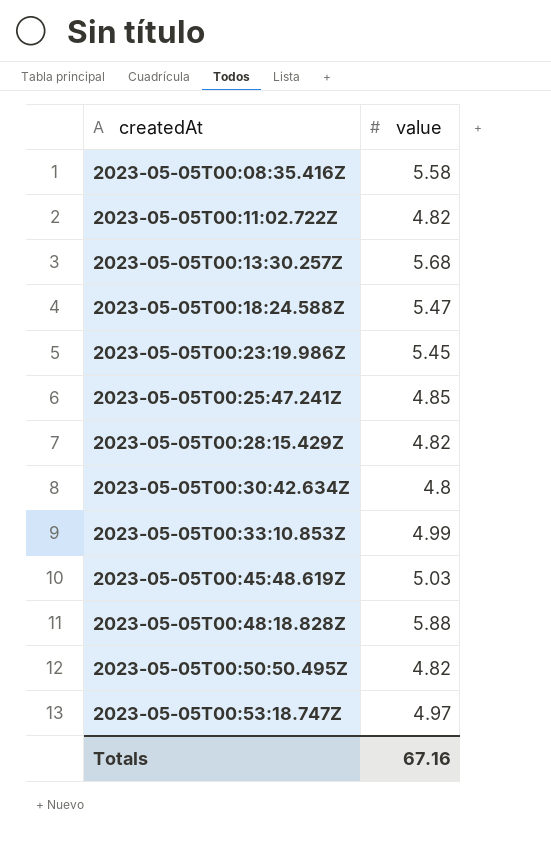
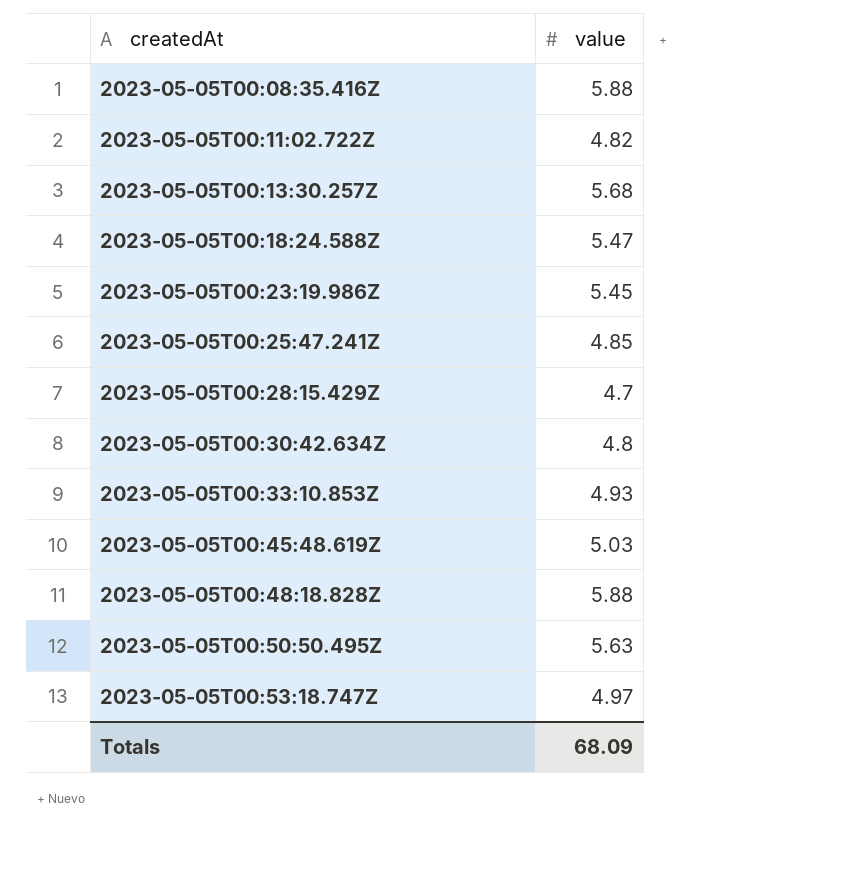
2023-05-05T00:08:35.416Z | value: 5.58 -> 5.88
2023-05-05T00:28:15.429Z | value: 4.82 -> 4.7
2023-05-05T00:33:10.853Z | value: 4.99 -> 4.93
2023-05-05T00:50:50.495Z | value: 4.82 -> 5.63
Totals | value: 67.16 -> 68.09

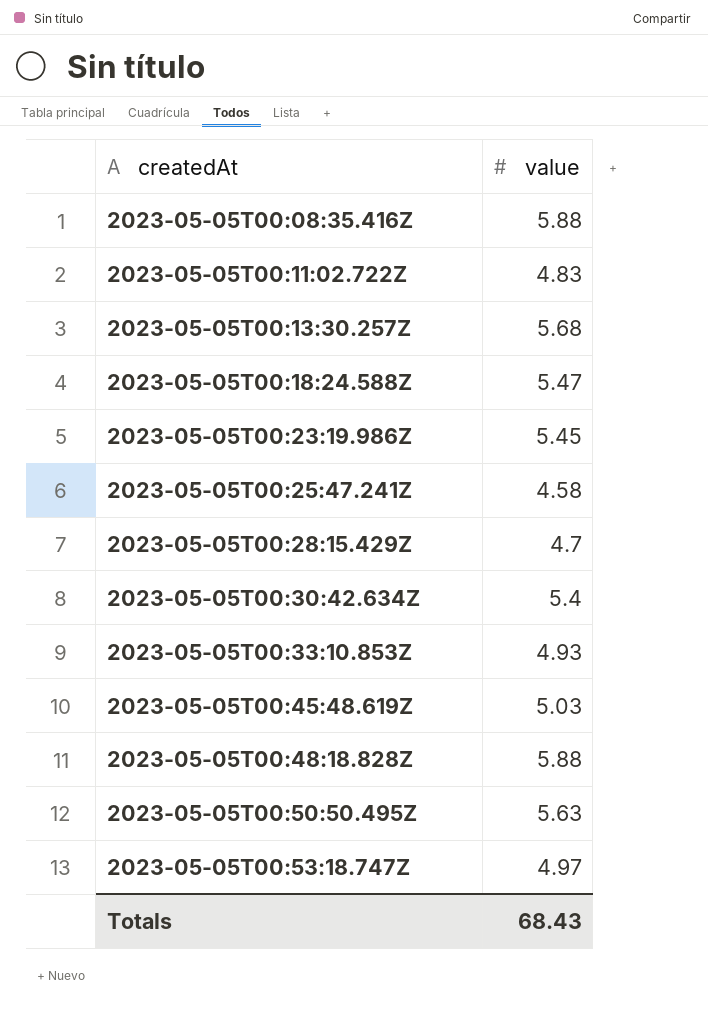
2023-05-05T00:11:02.722Z | value: 4.82 -> 4.83
2023-05-05T00:25:47.241Z | value: 4.85 -> 4.58
2023-05-05T00:30:42.634Z | value: 4.8 -> 5.4
Totals | value: 68.09 -> 68.43

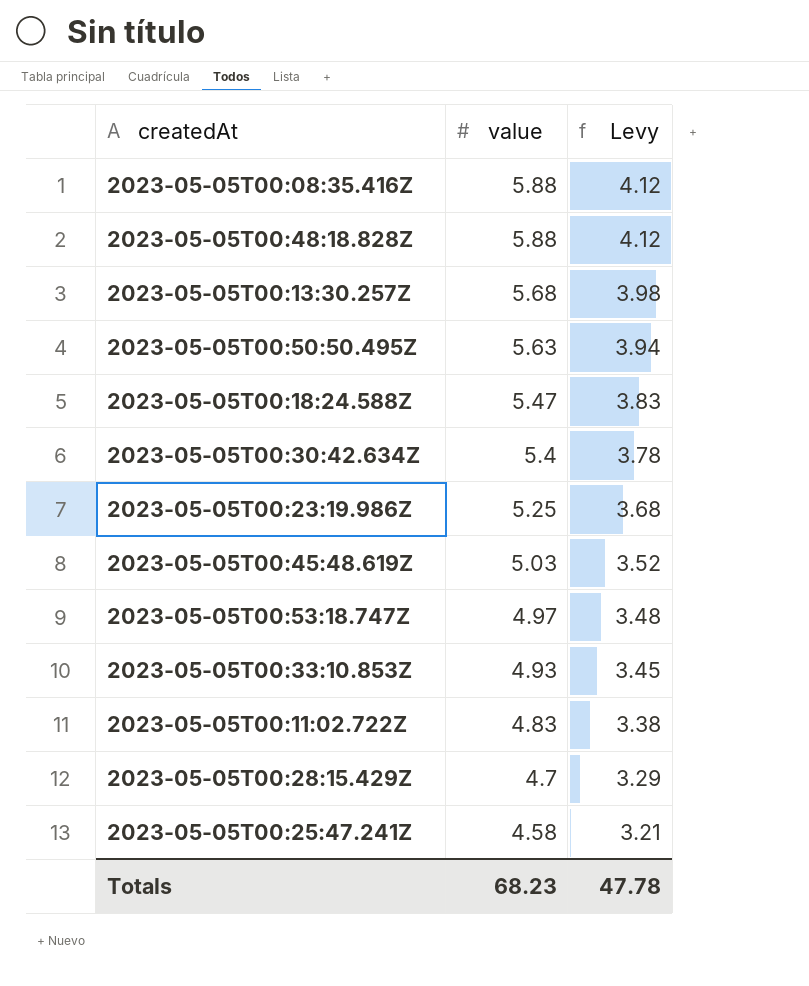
row order: createdAt ascending -> value descending
column Levy | formula: none -> [value] * 0.7
2023-05-05T00:23:19.986Z | value: 5.45 -> 5.25
Totals | value: 68.43 -> 68.23

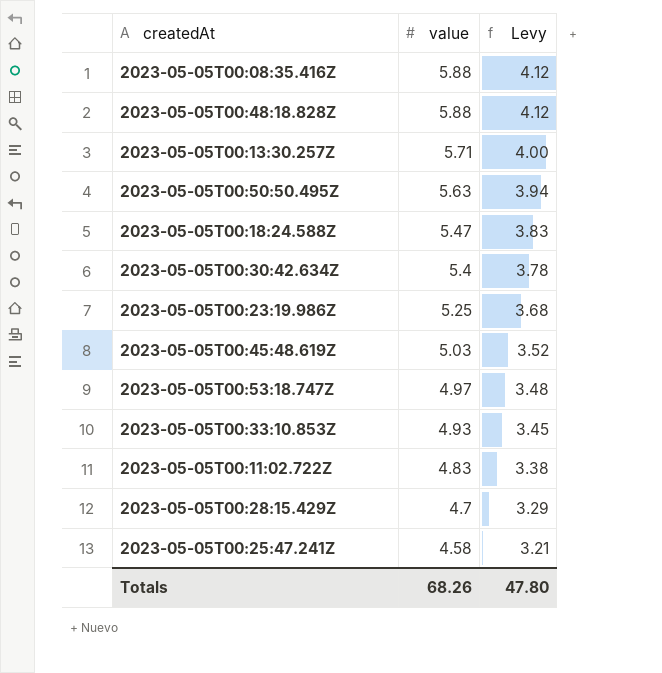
2023-05-05T00:13:30.257Z | value: 5.68 -> 5.71
2023-05-05T00:13:30.257Z | Levy: 3.98 -> 4.00
Totals | value: 68.23 -> 68.26
Totals | Levy: 47.78 -> 47.80

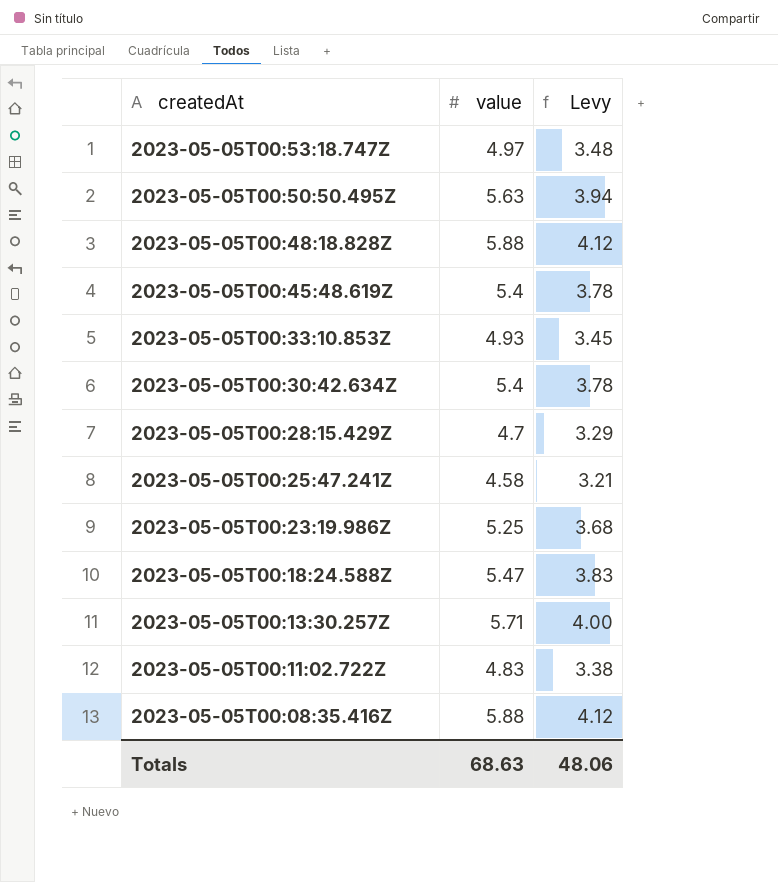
row order: value descending -> createdAt descending
2023-05-05T00:45:48.619Z | value: 5.03 -> 5.4
2023-05-05T00:45:48.619Z | Levy: 3.52 -> 3.78
Totals | value: 68.26 -> 68.63
Totals | Levy: 47.80 -> 48.06

